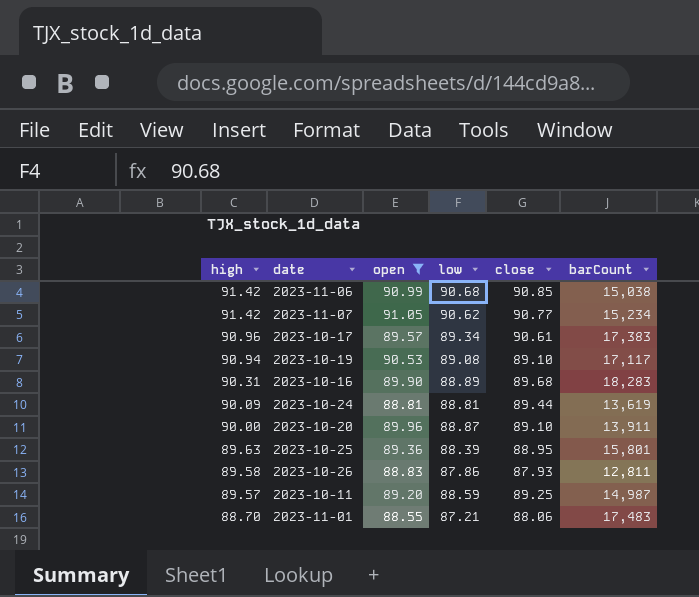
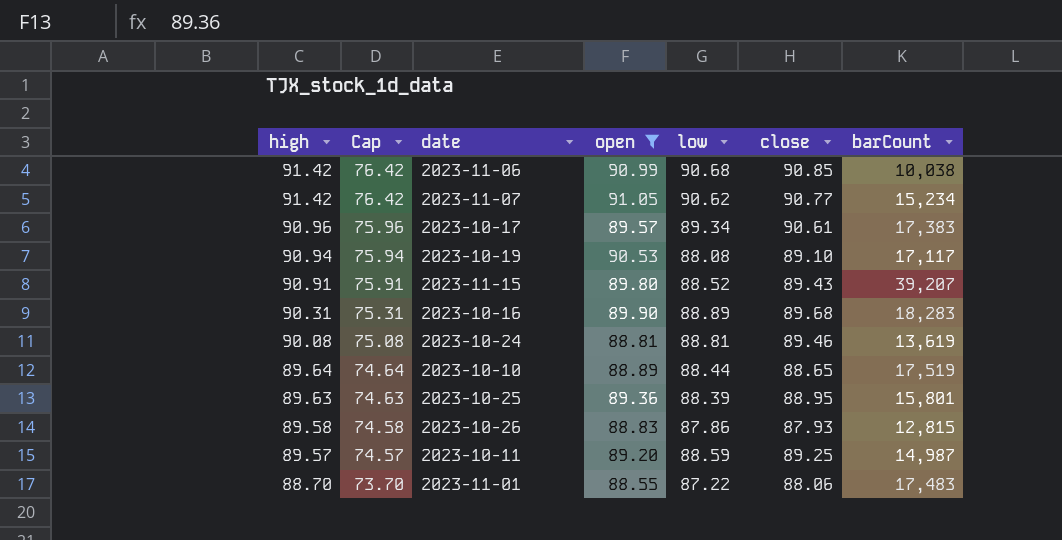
column Cap | formula: none -> [high] - 15
row 2023-10-20: 90.00 | 89.96 | 88.87 | 89.10 | 13,911 -> none
2023-11-06 | barCount: 15,038 -> 10,038
2023-10-19 | low: 89.08 -> 88.08
row 2023-11-15: none -> 90.91 | 75.91 | 89.80 | 88.52 | 89.43 | 39,207
2023-10-24 | high: 90.09 -> 90.08
2023-10-24 | close: 89.44 -> 89.46
row 2023-10-10: none -> 89.64 | 74.64 | 88.89 | 88.44 | 88.65 | 17,519
2023-10-26 | barCount: 12,811 -> 12,815
2023-11-01 | low: 87.21 -> 87.22

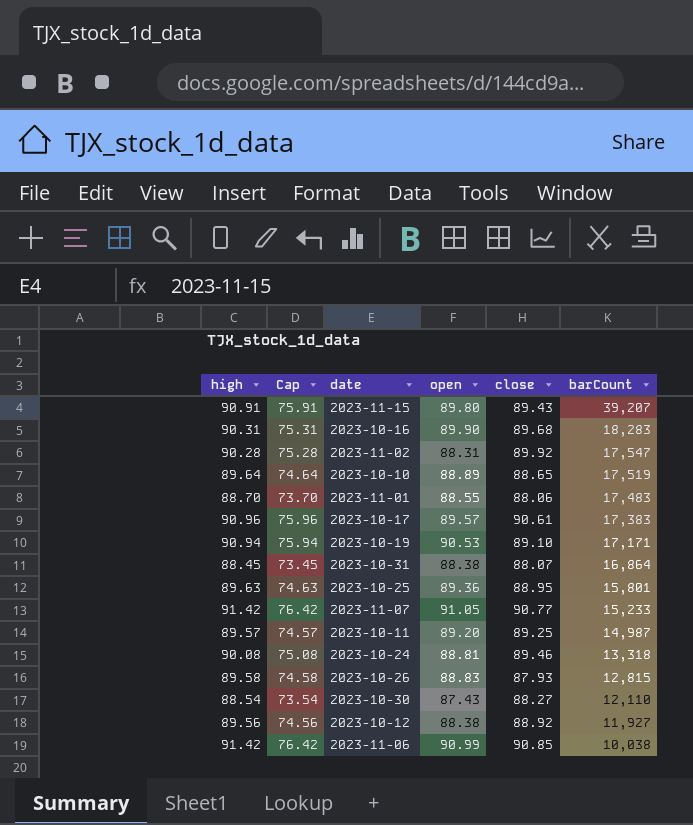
filter: open >= 88.55 -> none
row order: high descending -> barCount descending
column low | position: 5 -> none
2023-10-19 | barCount: 17,117 -> 17,171
2023-11-07 | barCount: 15,234 -> 15,233
2023-10-24 | barCount: 13,619 -> 13,318

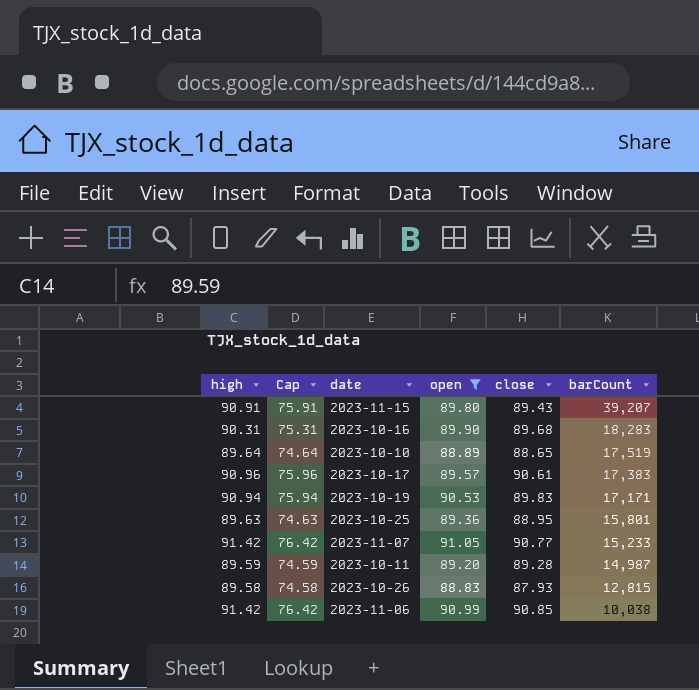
filter: none -> open >= 88.83
2023-10-19 | close: 89.10 -> 89.83
2023-10-11 | high: 89.57 -> 89.59
2023-10-11 | Cap: 74.57 -> 74.59
2023-10-11 | close: 89.25 -> 89.28

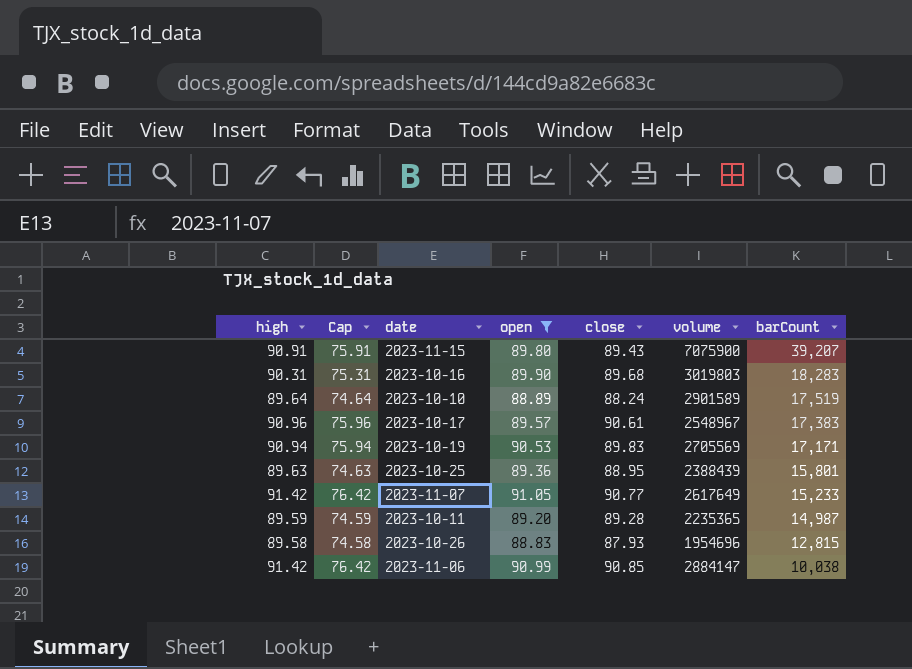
column volume | position: none -> 6
2023-10-10 | close: 88.65 -> 88.24

